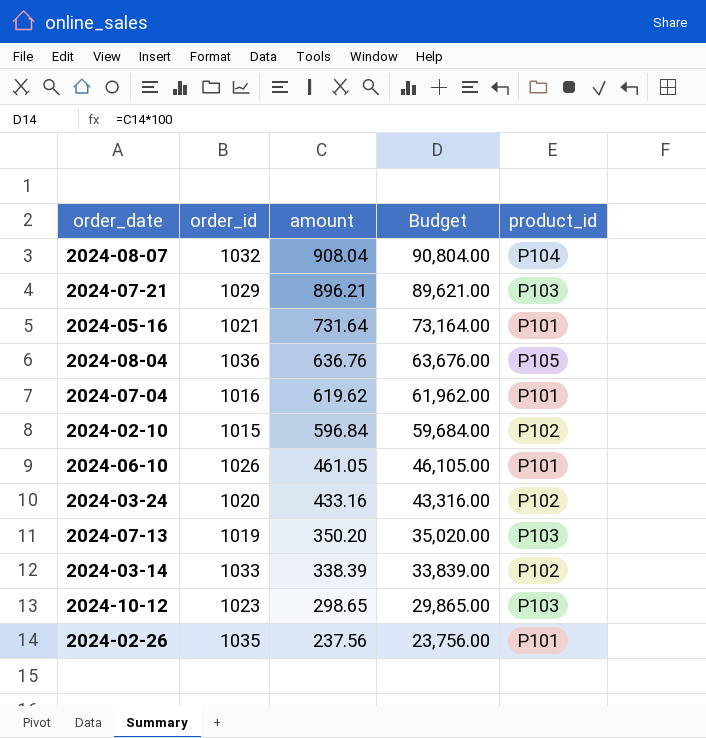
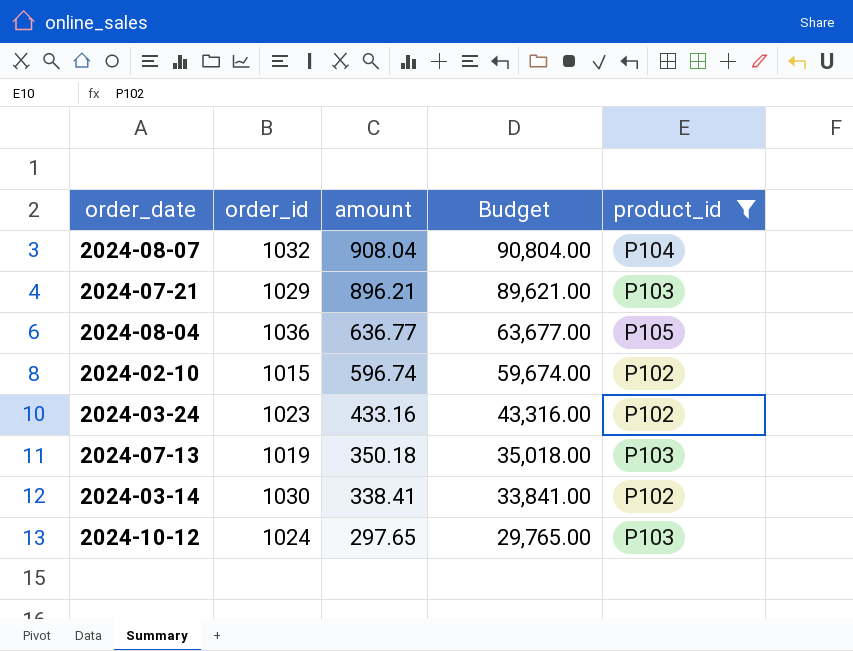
filter: none -> product_id != P101
2024-08-04 | amount: 636.76 -> 636.77
2024-08-04 | Budget: 63,676.00 -> 63,677.00
2024-02-10 | amount: 596.84 -> 596.74
2024-02-10 | Budget: 59,684.00 -> 59,674.00
2024-03-24 | order_id: 1020 -> 1023
2024-07-13 | amount: 350.20 -> 350.18
2024-07-13 | Budget: 35,020.00 -> 35,018.00
2024-03-14 | order_id: 1033 -> 1030
2024-03-14 | amount: 338.39 -> 338.41
2024-03-14 | Budget: 33,839.00 -> 33,841.00
2024-10-12 | order_id: 1023 -> 1024
2024-10-12 | amount: 298.65 -> 297.65
2024-10-12 | Budget: 29,865.00 -> 29,765.00

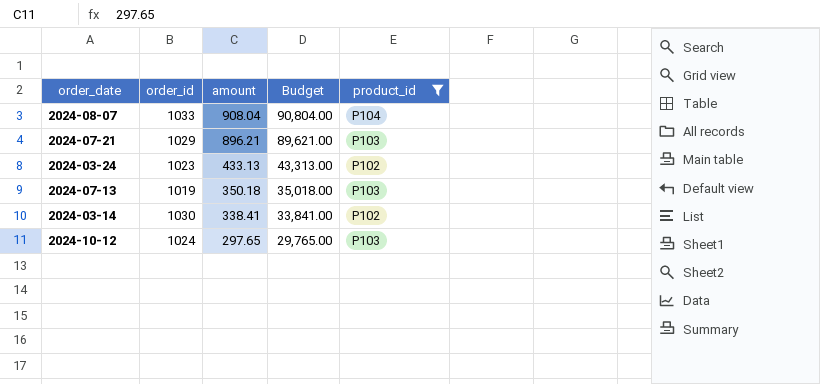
row 2024-08-04: 1036 | 636.77 | 63,677.00 | P105 -> none
row 2024-02-10: 1015 | 596.74 | 59,674.00 | P102 -> none
2024-08-07 | order_id: 1032 -> 1033
2024-03-24 | amount: 433.16 -> 433.13
2024-03-24 | Budget: 43,316.00 -> 43,313.00

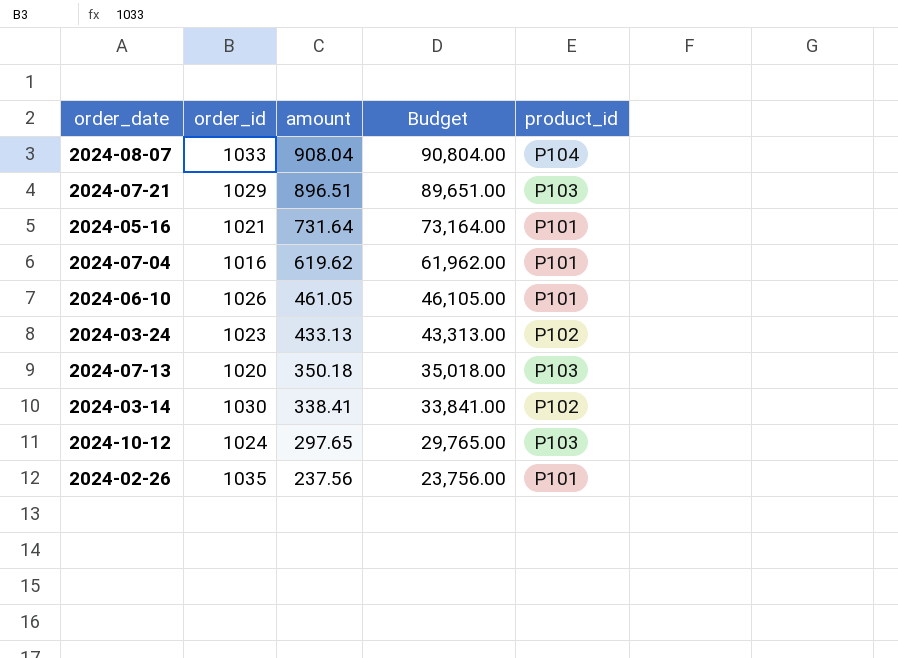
filter: product_id != P101 -> none
2024-07-21 | amount: 896.21 -> 896.51
2024-07-21 | Budget: 89,621.00 -> 89,651.00
2024-07-13 | order_id: 1019 -> 1020

